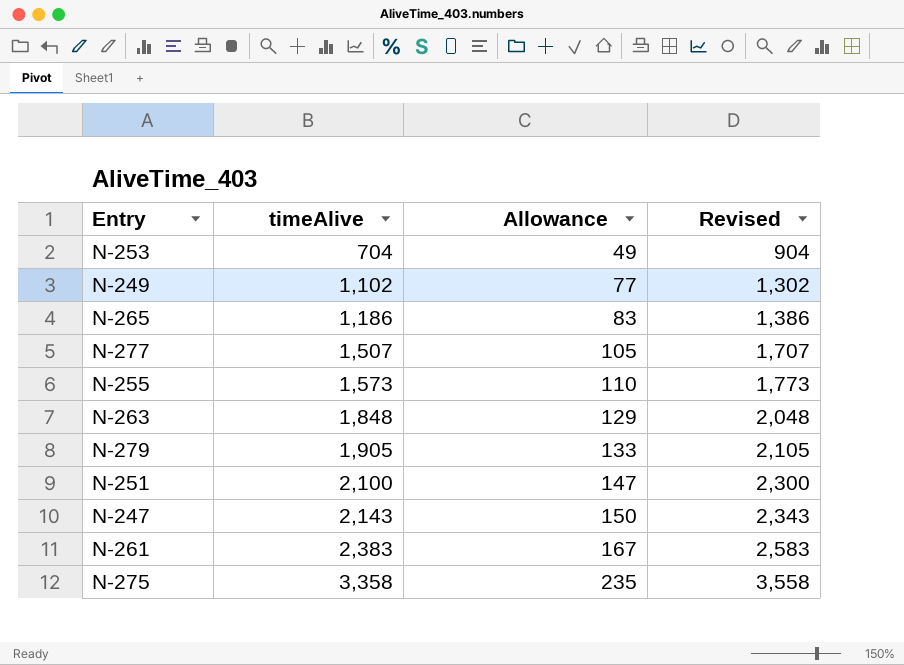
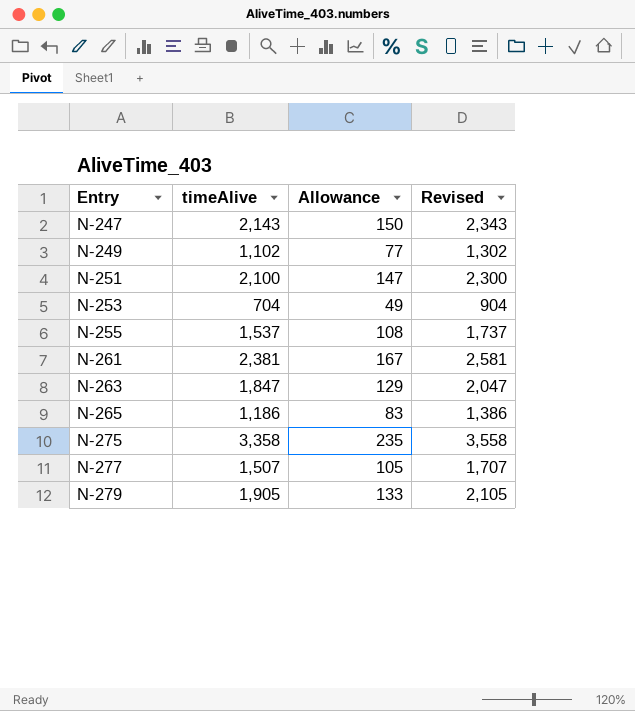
row order: timeAlive ascending -> Entry ascending
N-255 | timeAlive: 1,573 -> 1,537
N-255 | Allowance: 110 -> 108
N-255 | Revised: 1,773 -> 1,737
N-261 | timeAlive: 2,383 -> 2,381
N-261 | Revised: 2,583 -> 2,581
N-263 | timeAlive: 1,848 -> 1,847
N-263 | Revised: 2,048 -> 2,047

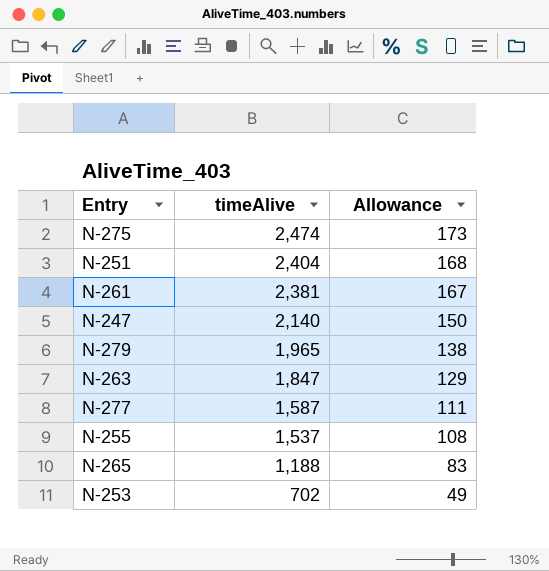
row order: Entry ascending -> timeAlive descending
column Revised | formula: [timeAlive] + 200 -> none
row N-249: 1,102 | 77 | 1,302 -> none
N-275 | timeAlive: 3,358 -> 2,474
N-275 | Allowance: 235 -> 173
N-251 | timeAlive: 2,100 -> 2,404
N-251 | Allowance: 147 -> 168
N-247 | timeAlive: 2,143 -> 2,140
N-279 | timeAlive: 1,905 -> 1,965
N-279 | Allowance: 133 -> 138
N-277 | timeAlive: 1,507 -> 1,587
N-277 | Allowance: 105 -> 111
N-265 | timeAlive: 1,186 -> 1,188
N-253 | timeAlive: 704 -> 702

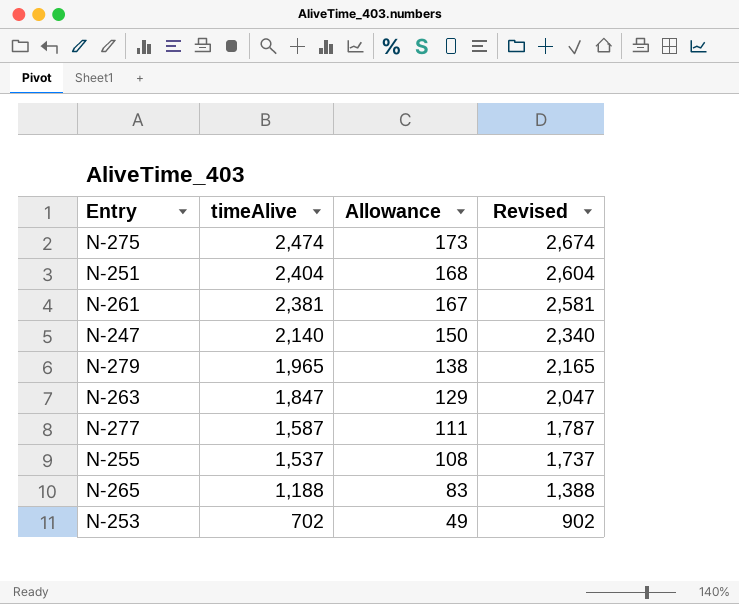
column Revised | formula: none -> [timeAlive] + 200

